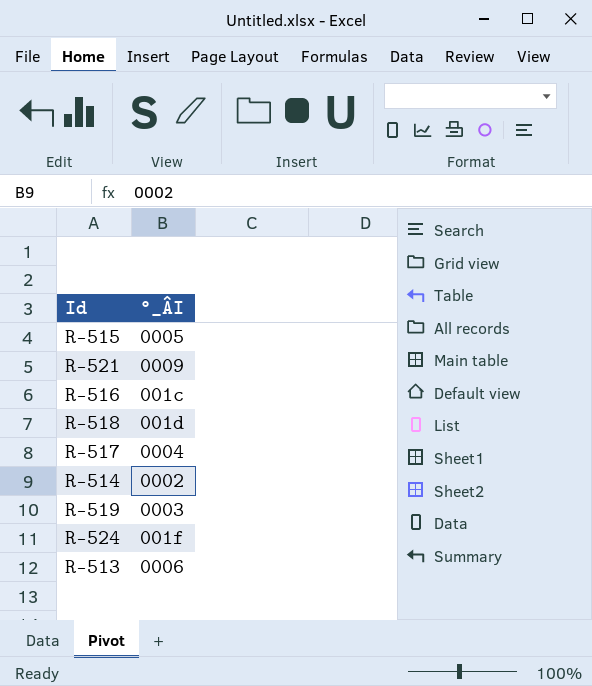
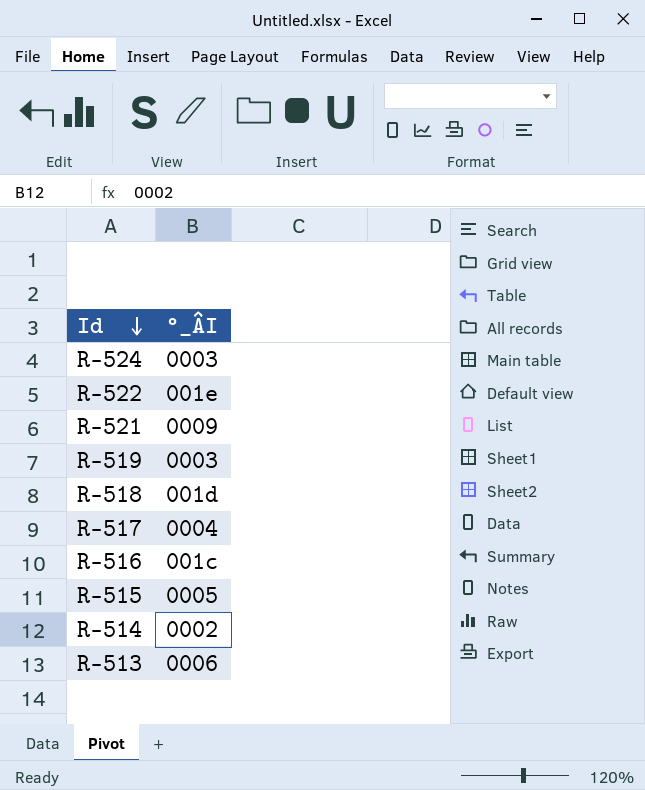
row order: none -> Id descending
R-524 | °_ÂI: 001f -> 0003
row R-522: none -> 001e

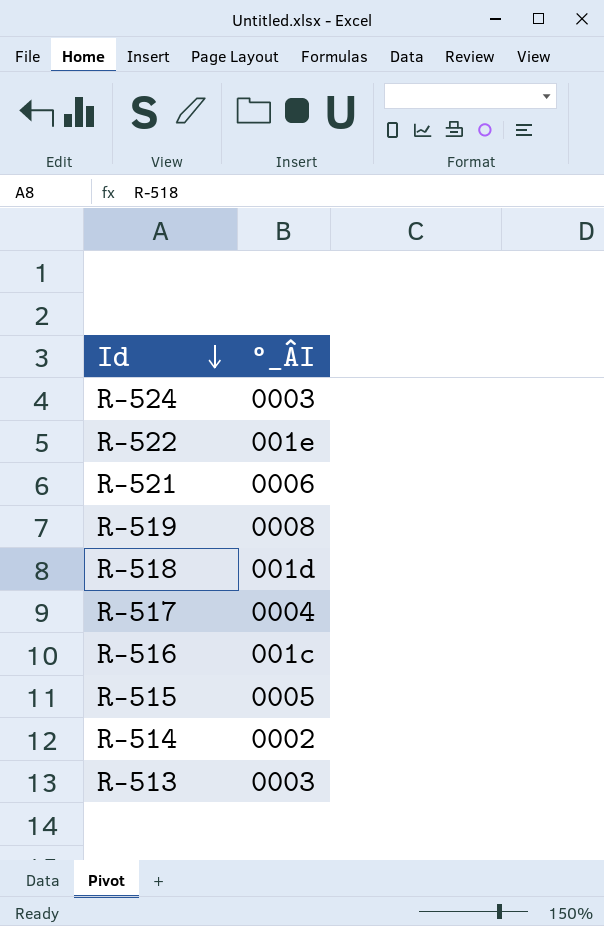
R-521 | °_ÂI: 0009 -> 0006
R-519 | °_ÂI: 0003 -> 0008
R-513 | °_ÂI: 0006 -> 0003

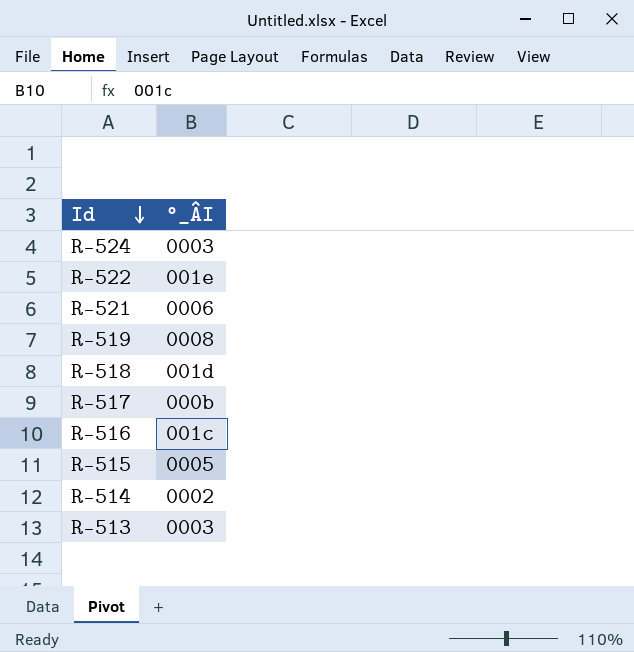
R-517 | °_ÂI: 0004 -> 000b

